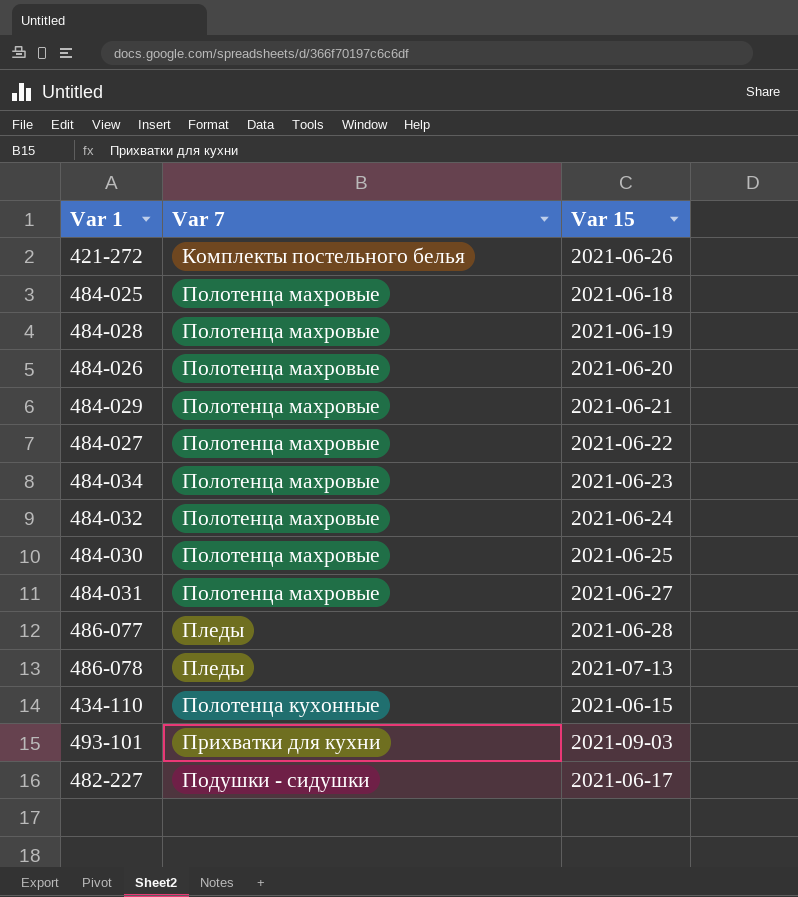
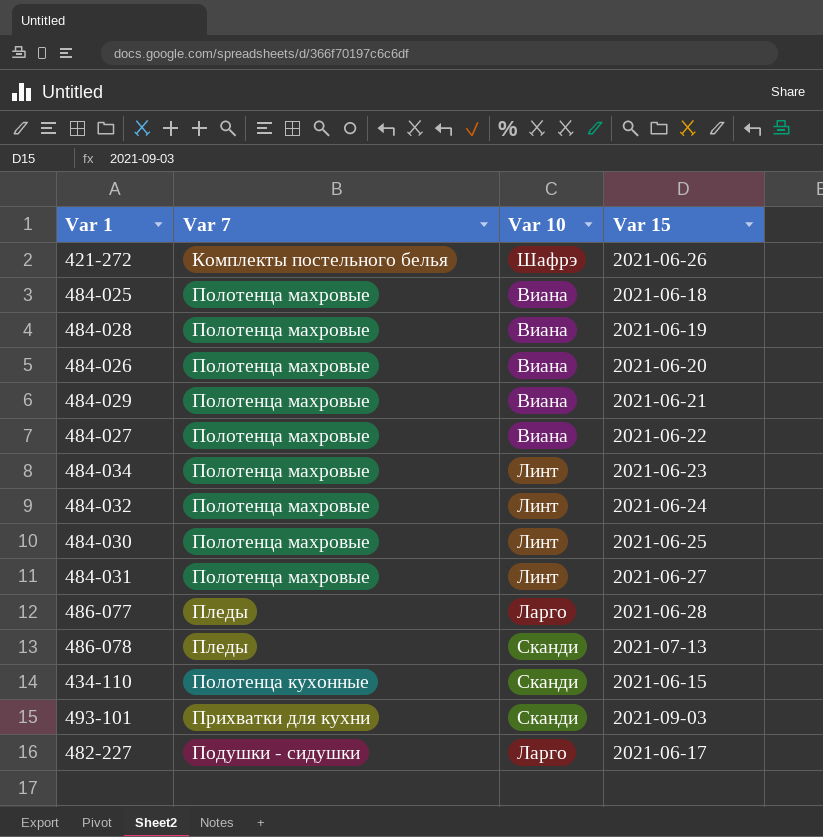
column Var 10 | position: none -> 3

